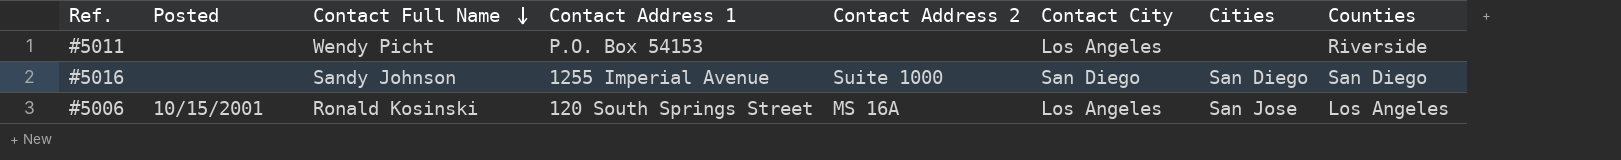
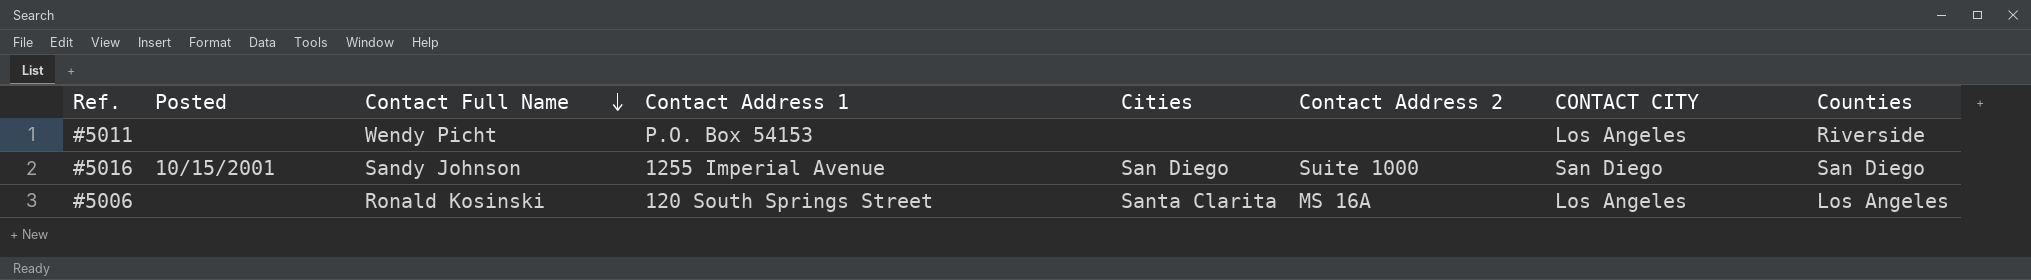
column Cities | position: 7 -> 5
column name: Contact City -> CONTACT CITY
#5016 | Posted: none -> 10/15/2001
#5006 | Posted: 10/15/2001 -> none
#5006 | Cities: San Jose -> Santa Clarita

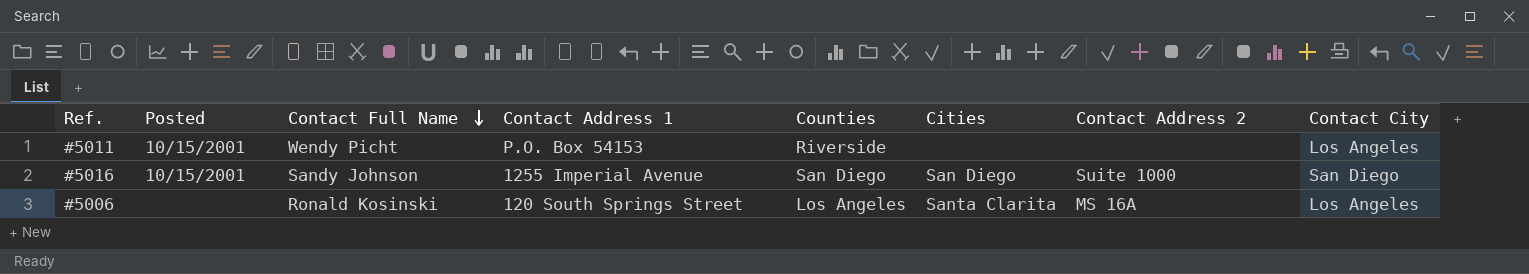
column Counties | position: 8 -> 5
column name: CONTACT CITY -> Contact City
#5011 | Posted: none -> 10/15/2001

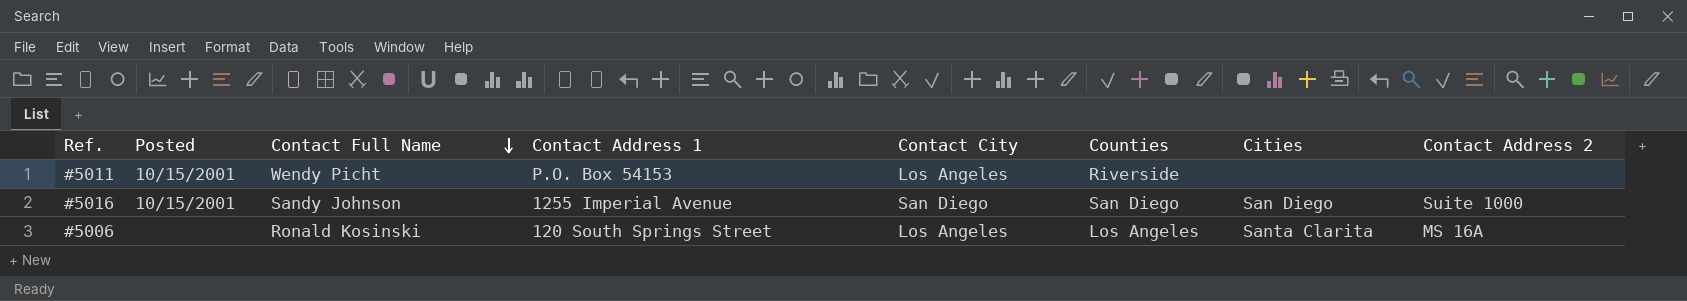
column Contact City | position: 8 -> 5

